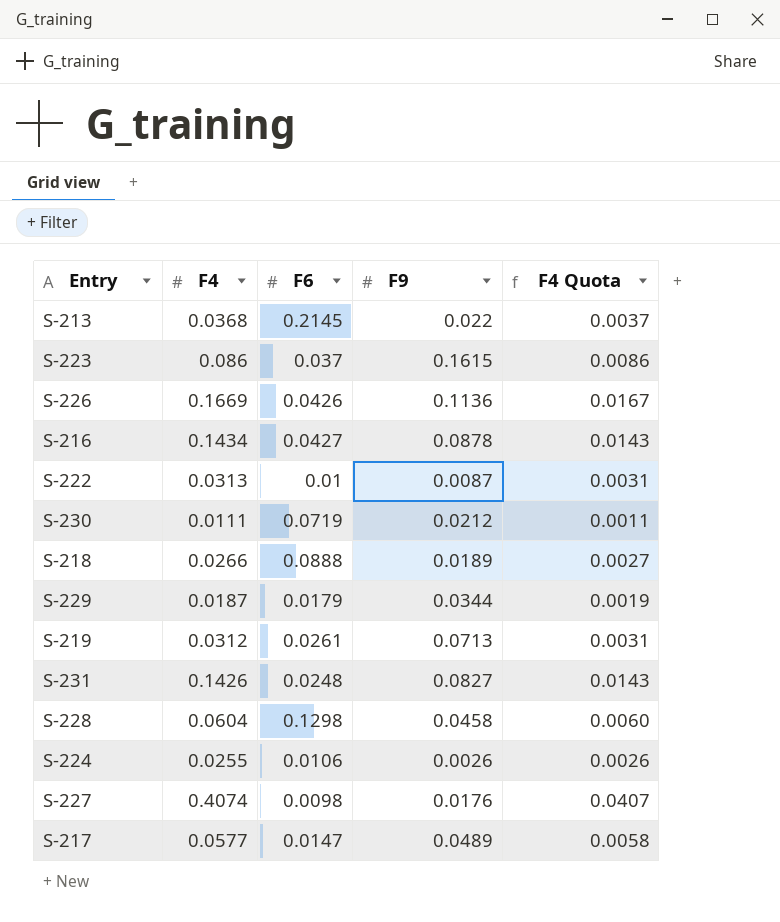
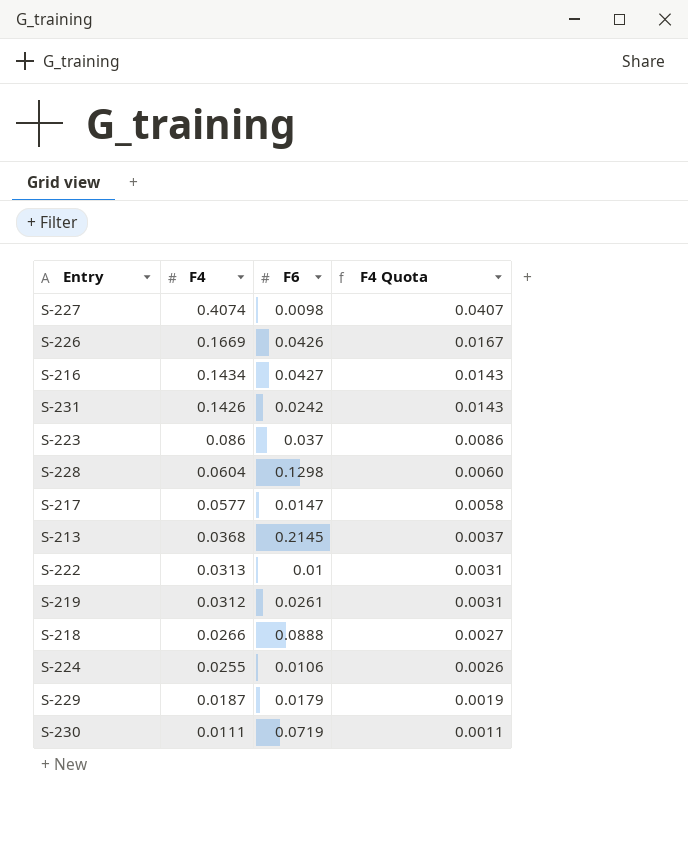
row order: none -> F4 descending
column F9 | position: 4 -> none
S-231 | F6: 0.0248 -> 0.0242

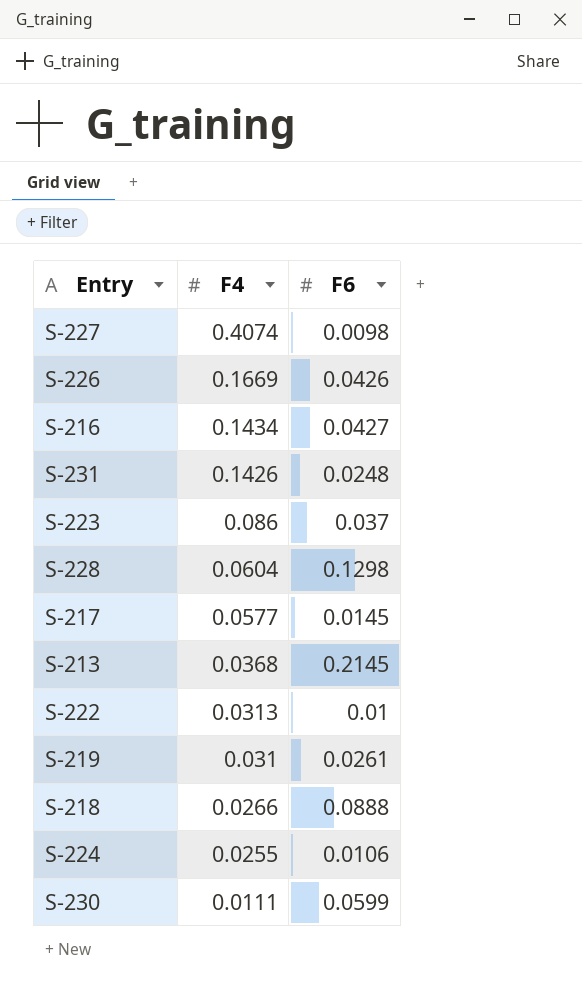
column F4 Quota | formula: [F4] * 0.1 -> none
row S-229: 0.0187 | 0.0179 | 0.0019 -> none
S-231 | F6: 0.0242 -> 0.0248
S-217 | F6: 0.0147 -> 0.0145
S-219 | F4: 0.0312 -> 0.031
S-230 | F6: 0.0719 -> 0.0599

